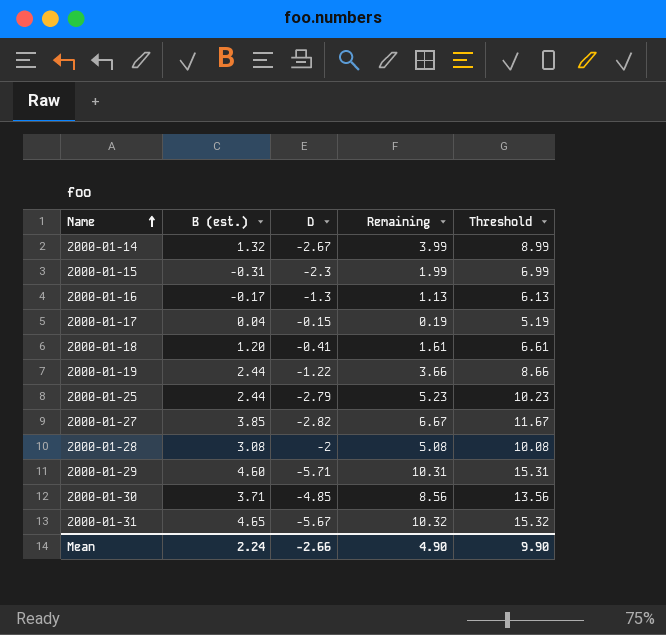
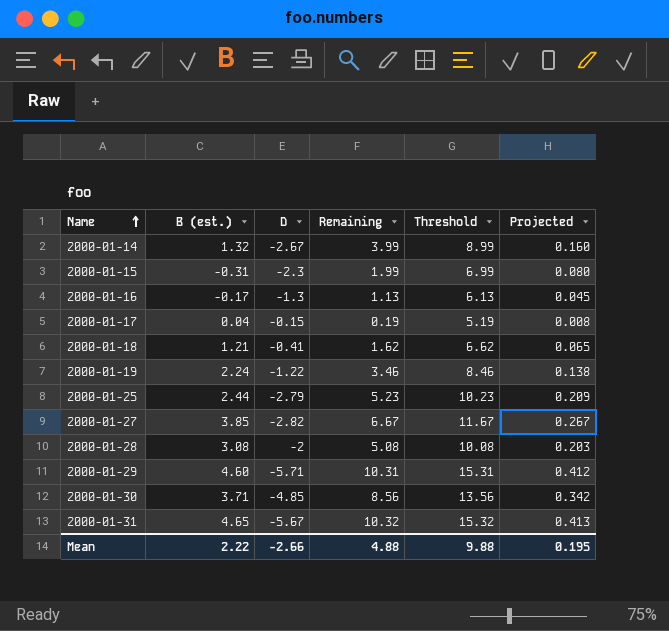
column Projected | formula: none -> [Remaining] * 0.04
2000-01-18 | B (est.): 1.20 -> 1.21
2000-01-18 | Remaining: 1.61 -> 1.62
2000-01-18 | Threshold: 6.61 -> 6.62
2000-01-19 | B (est.): 2.44 -> 2.24
2000-01-19 | Remaining: 3.66 -> 3.46
2000-01-19 | Threshold: 8.66 -> 8.46
Mean | B (est.): 2.24 -> 2.22
Mean | Remaining: 4.90 -> 4.88
Mean | Threshold: 9.90 -> 9.88

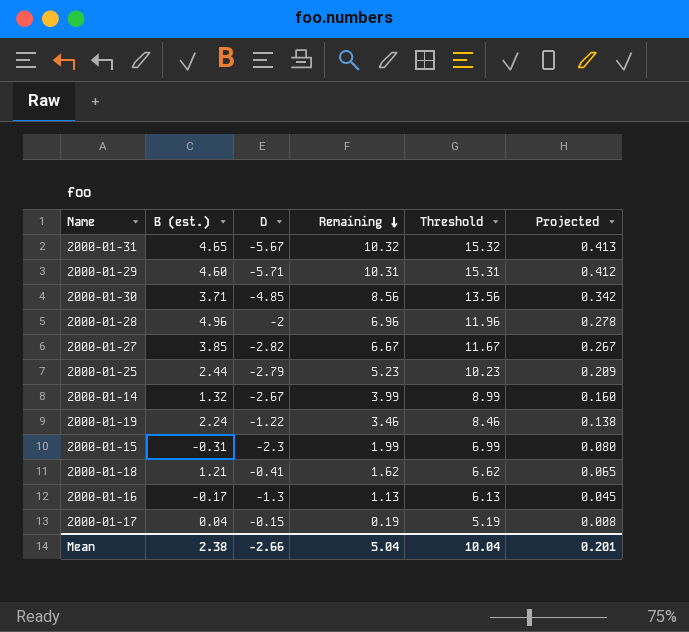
row order: Name ascending -> Remaining descending
2000-01-28 | B (est.): 3.08 -> 4.96
2000-01-28 | Remaining: 5.08 -> 6.96
2000-01-28 | Threshold: 10.08 -> 11.96
2000-01-28 | Projected: 0.203 -> 0.278
Mean | B (est.): 2.22 -> 2.38
Mean | Remaining: 4.88 -> 5.04
Mean | Threshold: 9.88 -> 10.04
Mean | Projected: 0.195 -> 0.201

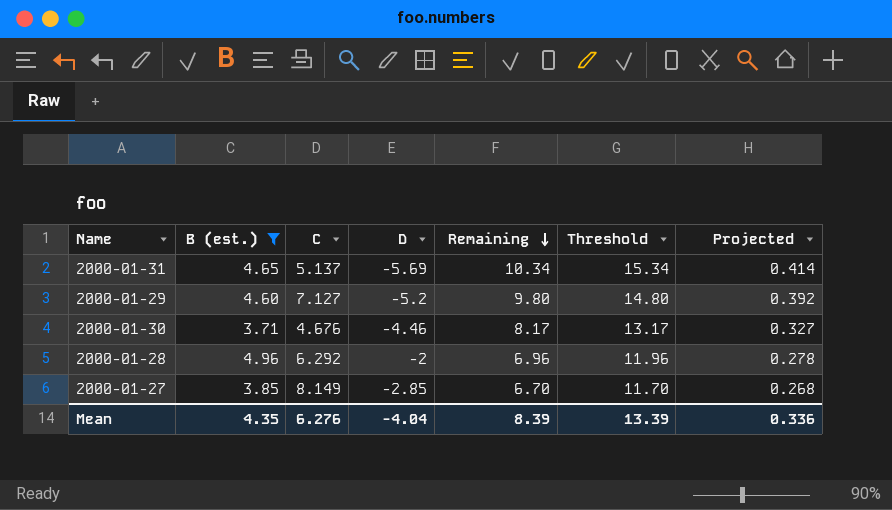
filter: none -> B (est.) >= 3.71
column C | position: none -> 3
2000-01-31 | D: -5.67 -> -5.69
2000-01-31 | Remaining: 10.32 -> 10.34
2000-01-31 | Threshold: 15.32 -> 15.34
2000-01-31 | Projected: 0.413 -> 0.414
2000-01-29 | D: -5.71 -> -5.2
2000-01-29 | Remaining: 10.31 -> 9.80
2000-01-29 | Threshold: 15.31 -> 14.80
2000-01-29 | Projected: 0.412 -> 0.392
2000-01-30 | D: -4.85 -> -4.46
2000-01-30 | Remaining: 8.56 -> 8.17
2000-01-30 | Threshold: 13.56 -> 13.17
2000-01-30 | Projected: 0.342 -> 0.327
2000-01-27 | D: -2.82 -> -2.85
2000-01-27 | Remaining: 6.67 -> 6.70
2000-01-27 | Threshold: 11.67 -> 11.70
2000-01-27 | Projected: 0.267 -> 0.268
Mean | B (est.): 2.38 -> 4.35
Mean | D: -2.66 -> -4.04
Mean | Remaining: 5.04 -> 8.39
Mean | Threshold: 10.04 -> 13.39
Mean | Projected: 0.201 -> 0.336

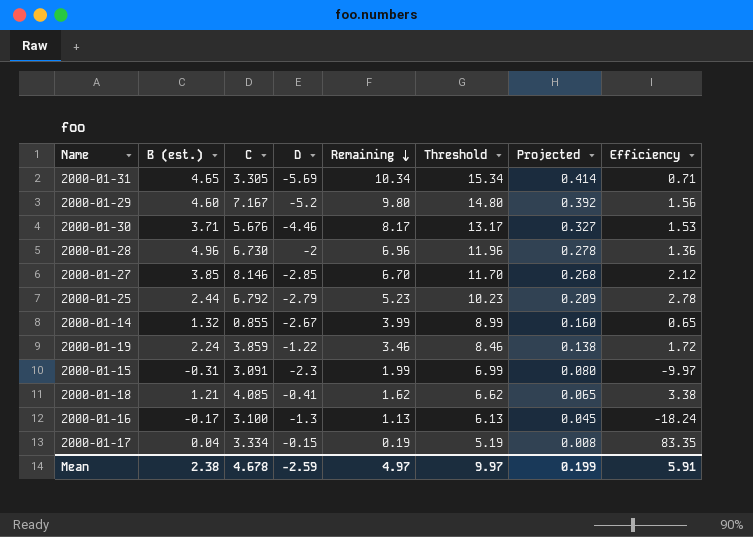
filter: B (est.) >= 3.71 -> none
column Efficiency | formula: none -> [C] / [B (est.)]
2000-01-31 | C: 5.137 -> 3.305
2000-01-29 | C: 7.127 -> 7.167
2000-01-30 | C: 4.676 -> 5.676
2000-01-28 | C: 6.292 -> 6.730
2000-01-27 | C: 8.149 -> 8.146
Mean | B (est.): 4.35 -> 2.38
Mean | C: 6.276 -> 4.678
Mean | D: -4.04 -> -2.59
Mean | Remaining: 8.39 -> 4.97
Mean | Threshold: 13.39 -> 9.97
Mean | Projected: 0.336 -> 0.199

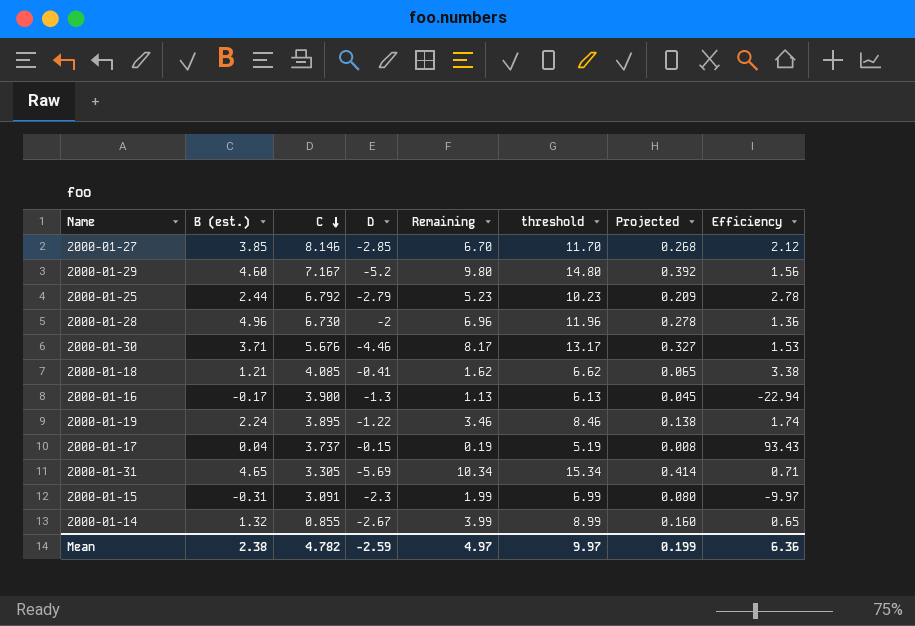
row order: Remaining descending -> C descending
column name: Threshold -> threshold
2000-01-16 | C: 3.100 -> 3.900
2000-01-16 | Efficiency: -18.24 -> -22.94
2000-01-19 | C: 3.859 -> 3.895
2000-01-19 | Efficiency: 1.72 -> 1.74
2000-01-17 | C: 3.334 -> 3.737
2000-01-17 | Efficiency: 83.35 -> 93.43
Mean | C: 4.678 -> 4.782
Mean | Efficiency: 5.91 -> 6.36

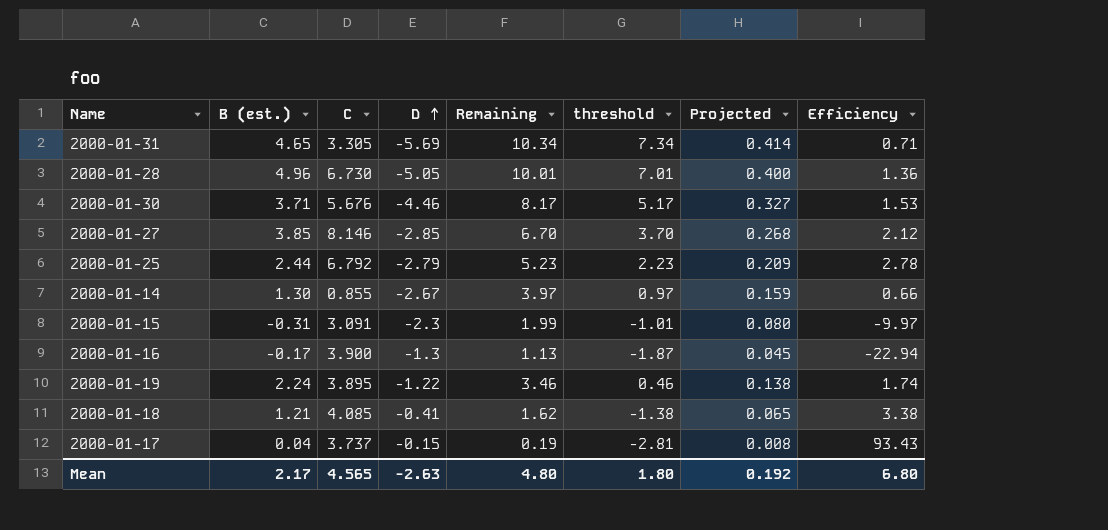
row order: C descending -> D ascending
column threshold | formula: [Remaining] + 5 -> [Remaining] - 3
row 2000-01-29: 4.60 | 7.167 | -5.2 | 9.80 | 14.80 | 0.392 | 1.56 -> none
2000-01-28 | D: -2 -> -5.05
2000-01-28 | Remaining: 6.96 -> 10.01
2000-01-28 | Projected: 0.278 -> 0.400
2000-01-14 | B (est.): 1.32 -> 1.30
2000-01-14 | Remaining: 3.99 -> 3.97
2000-01-14 | Projected: 0.160 -> 0.159
2000-01-14 | Efficiency: 0.65 -> 0.66
Mean | B (est.): 2.38 -> 2.17
Mean | C: 4.782 -> 4.565
Mean | D: -2.59 -> -2.63
Mean | Remaining: 4.97 -> 4.80
Mean | threshold: 9.97 -> 1.80
Mean | Projected: 0.199 -> 0.192
Mean | Efficiency: 6.36 -> 6.80

